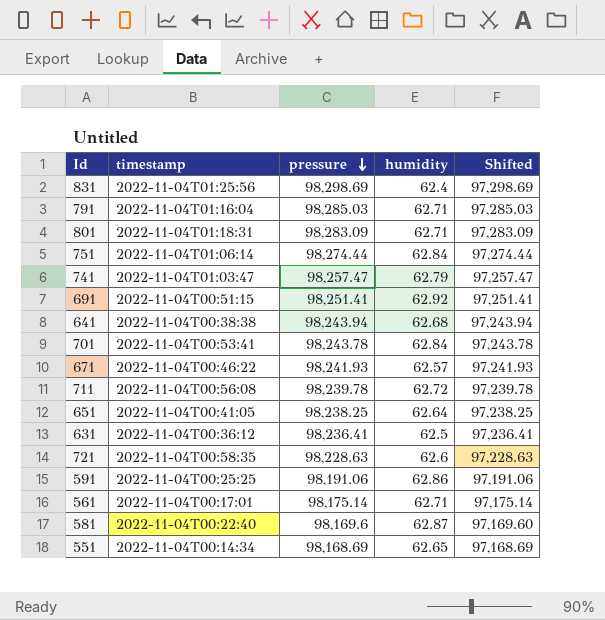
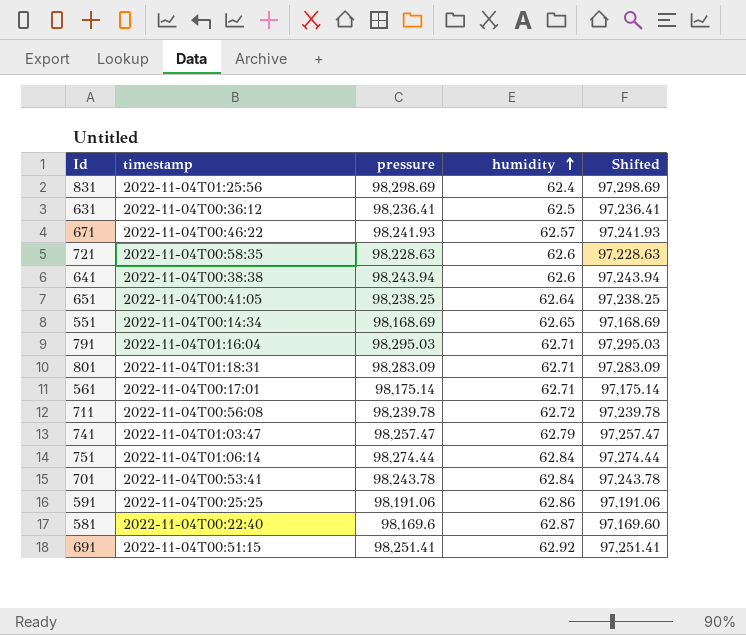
row order: pressure descending -> humidity ascending
641 | humidity: 62.68 -> 62.6
791 | pressure: 98,285.03 -> 98,295.03
791 | Shifted: 97,285.03 -> 97,295.03

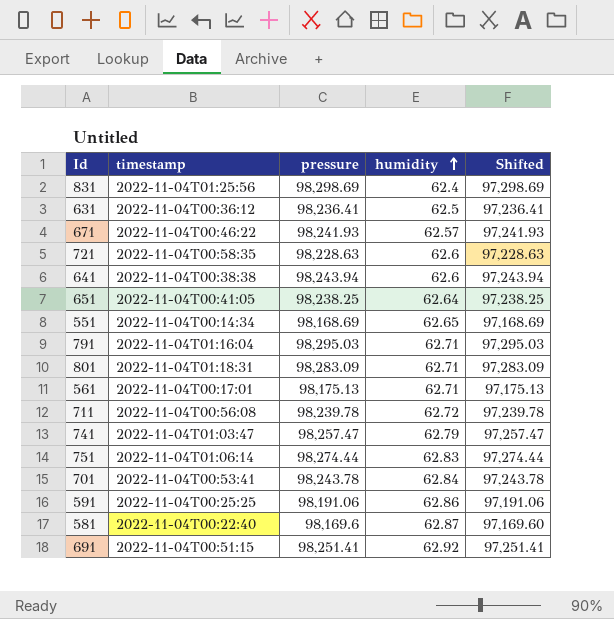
561 | pressure: 98,175.14 -> 98,175.13
561 | Shifted: 97,175.14 -> 97,175.13
751 | humidity: 62.84 -> 62.83

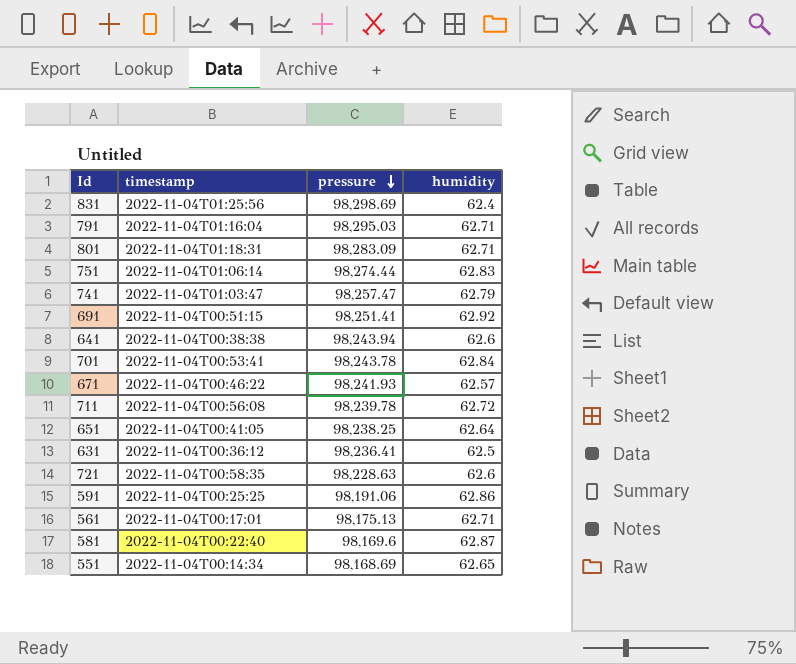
row order: humidity ascending -> pressure descending
column Shifted | formula: [pressure] - 1000 -> none

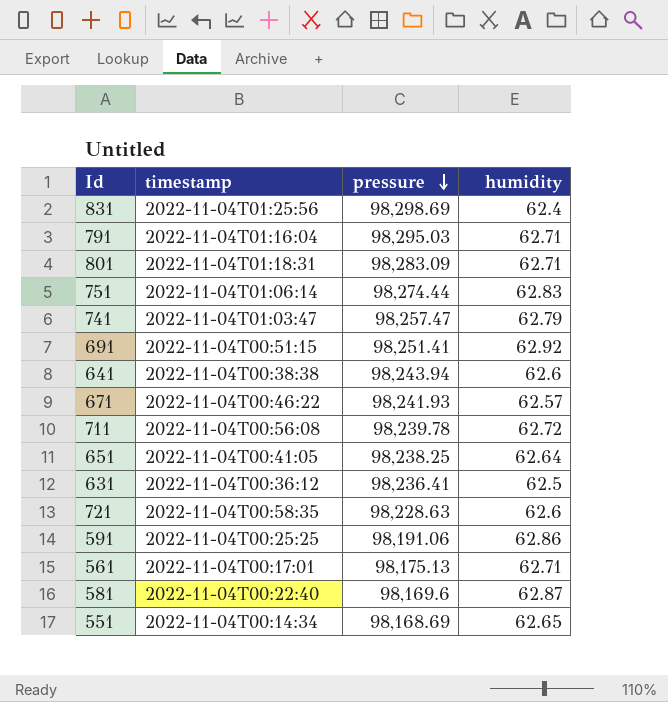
row 701: 2022-11-04T00:53:41 | 98,243.78 | 62.84 -> none

